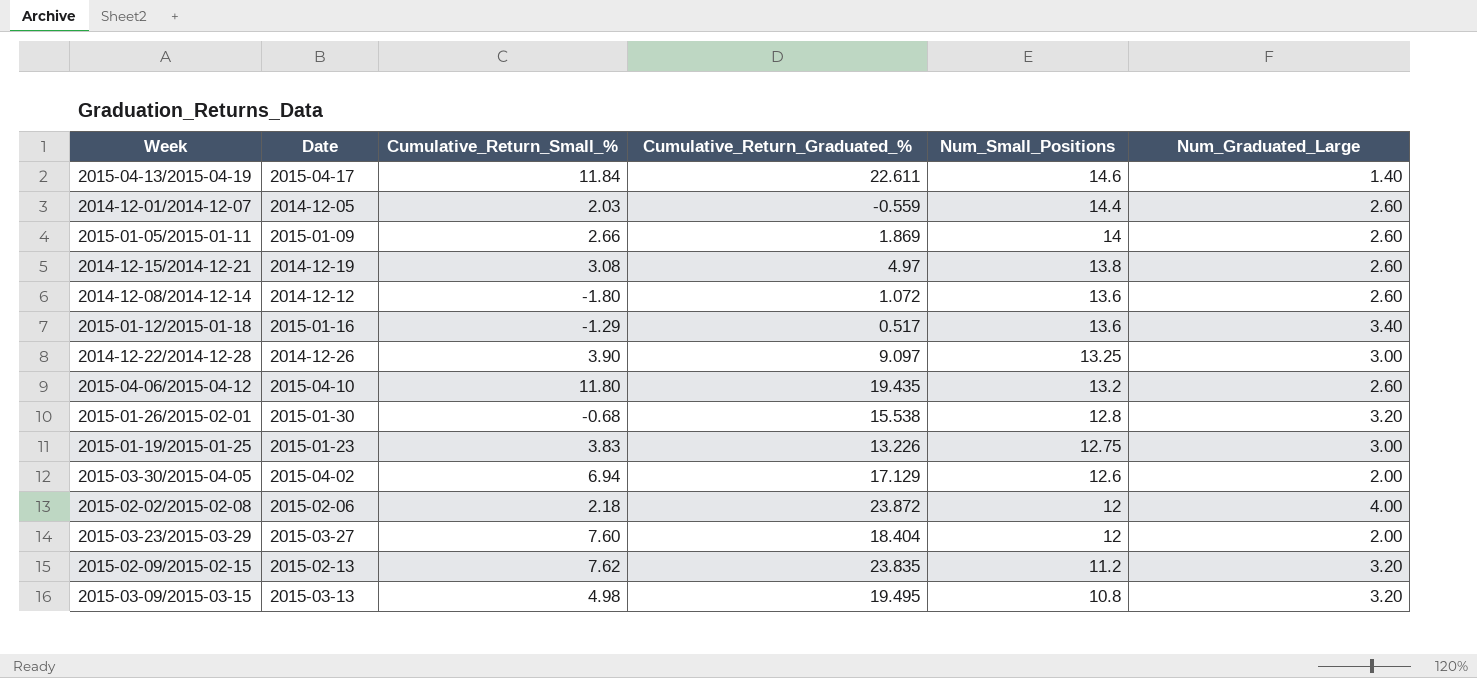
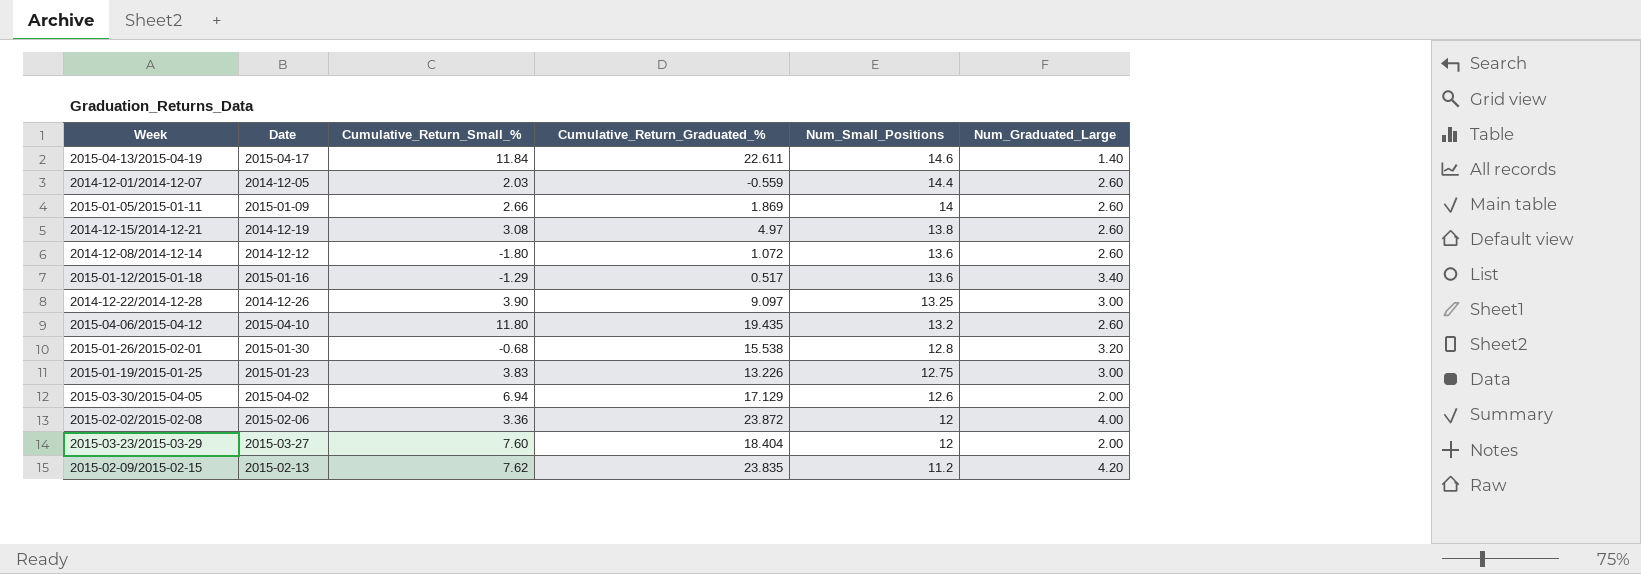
row 2015-03-09/2015-03-15: 2015-03-13 | 4.98 | 19.495 | 10.8 | 3.20 -> none
2015-02-02/2015-02-08 | Cumulative_Return_Small_%: 2.18 -> 3.36
2015-02-09/2015-02-15 | Num_Graduated_Large: 3.20 -> 4.20

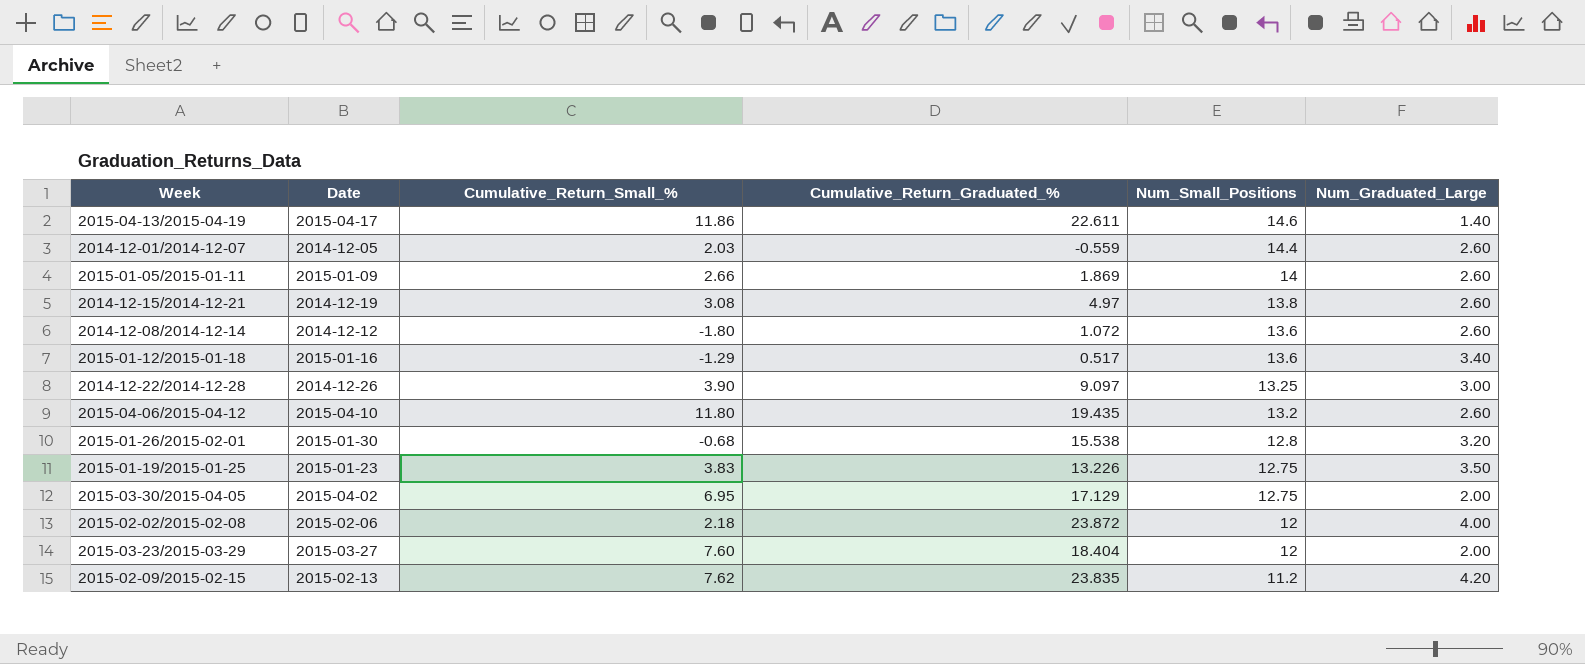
2015-04-13/2015-04-19 | Cumulative_Return_Small_%: 11.84 -> 11.86
2015-01-19/2015-01-25 | Num_Graduated_Large: 3.00 -> 3.50
2015-03-30/2015-04-05 | Cumulative_Return_Small_%: 6.94 -> 6.95
2015-03-30/2015-04-05 | Num_Small_Positions: 12.6 -> 12.75
2015-02-02/2015-02-08 | Cumulative_Return_Small_%: 3.36 -> 2.18

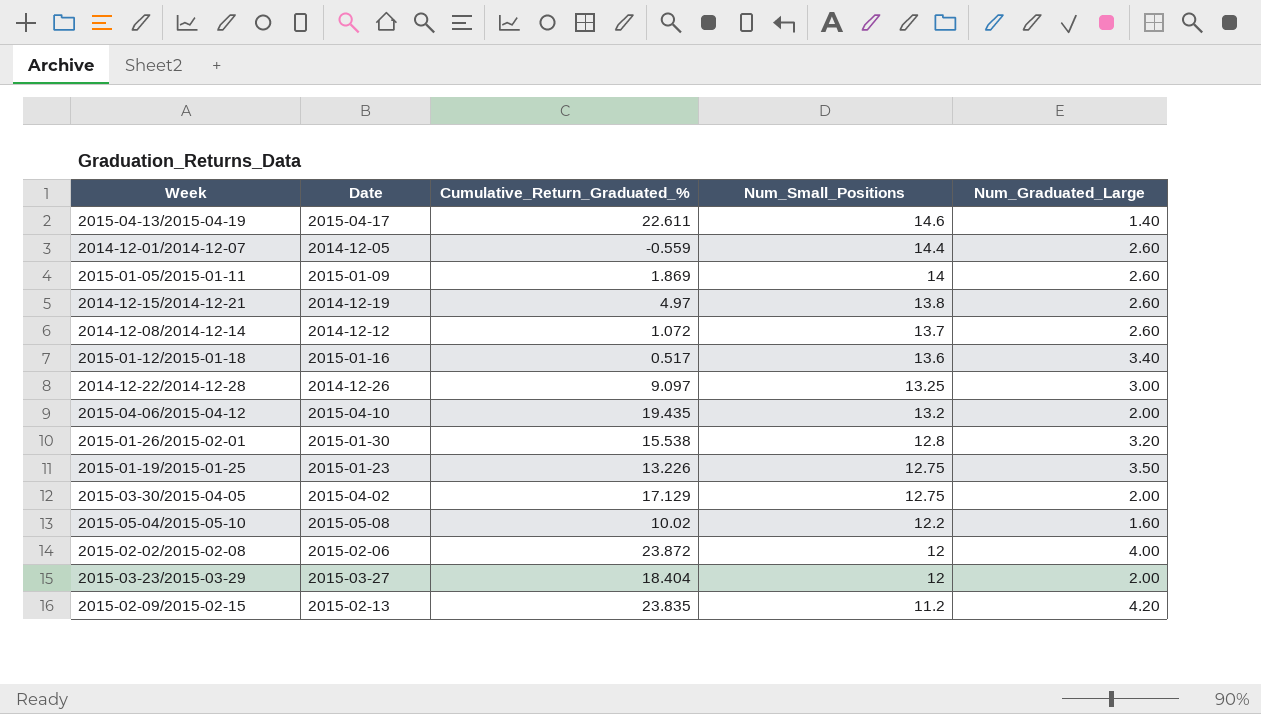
column Cumulative_Return_Small_% | position: 3 -> none
2014-12-08/2014-12-14 | Num_Small_Positions: 13.6 -> 13.7
2015-04-06/2015-04-12 | Num_Graduated_Large: 2.60 -> 2.00
row 2015-05-04/2015-05-10: none -> 2015-05-08 | 10.02 | 12.2 | 1.60

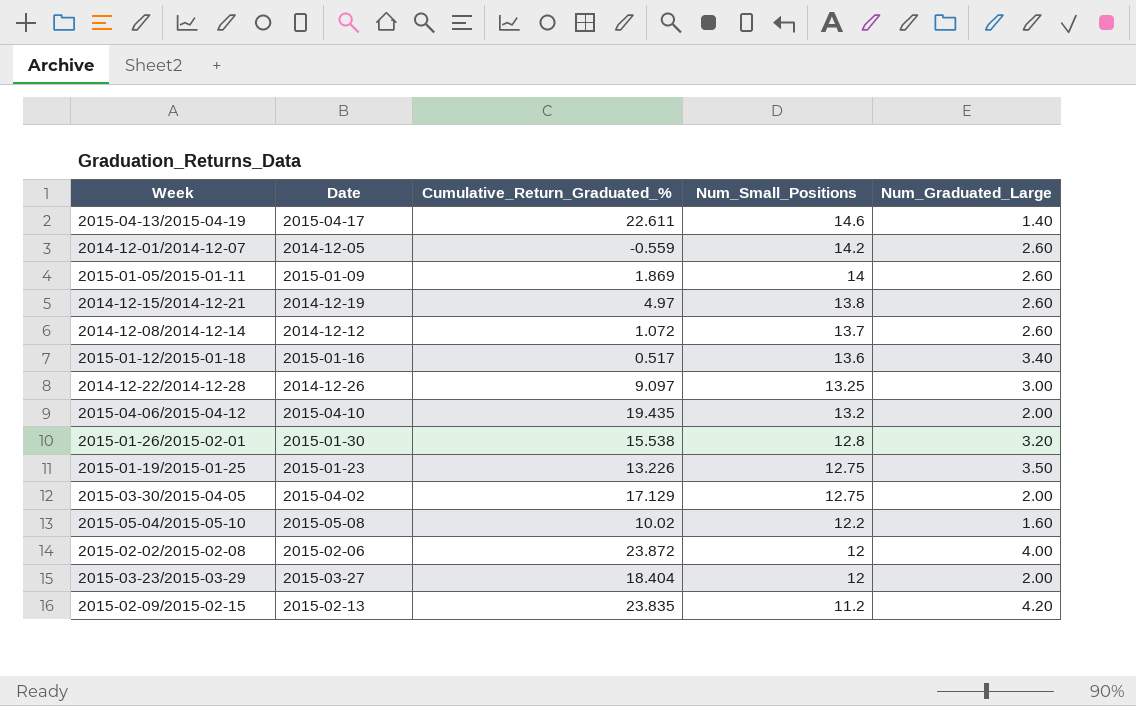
2014-12-01/2014-12-07 | Num_Small_Positions: 14.4 -> 14.2

